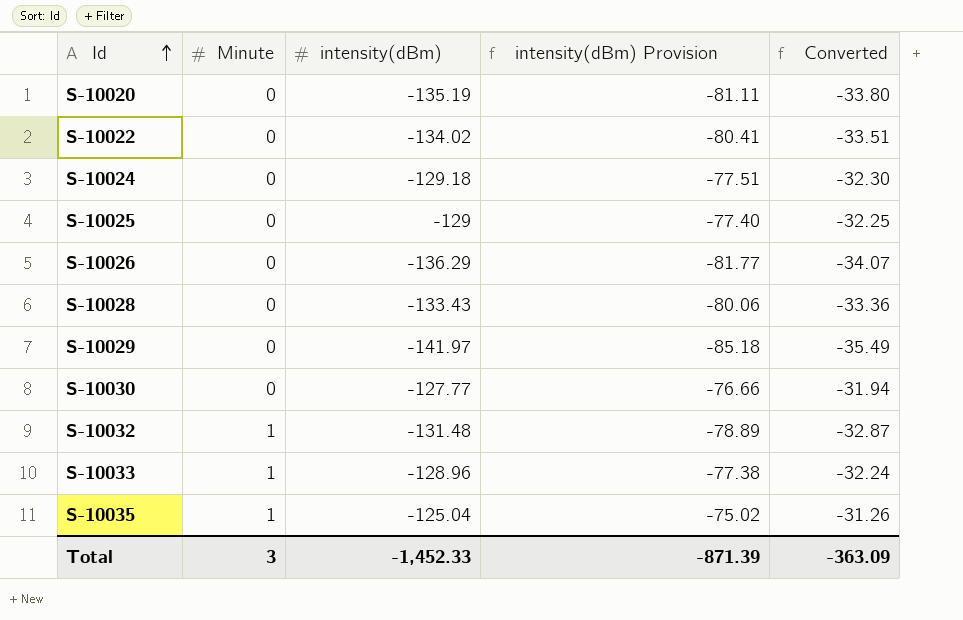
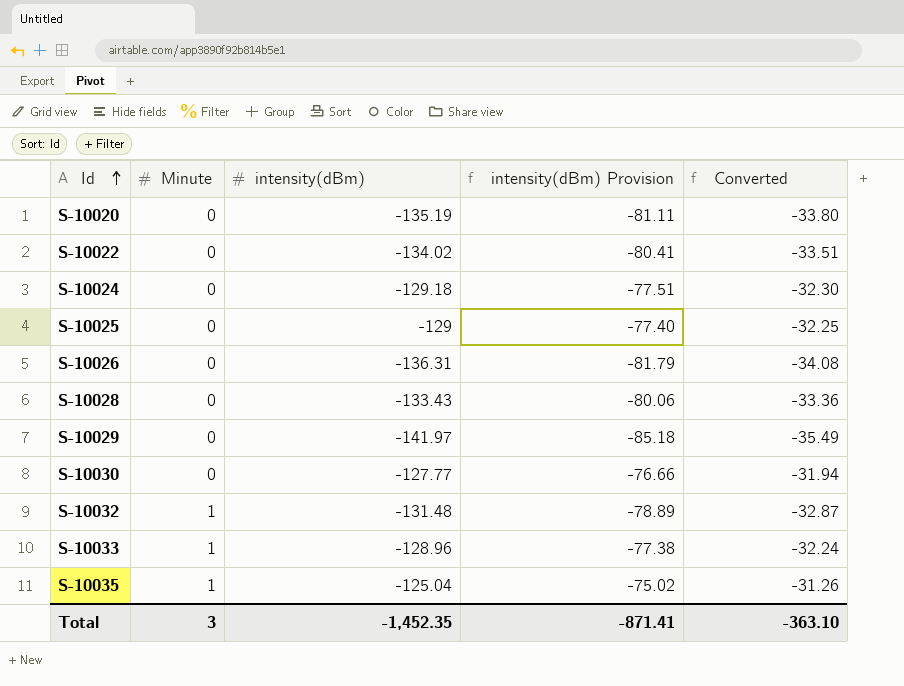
S-10026 | intensity(dBm): -136.29 -> -136.31
S-10026 | intensity(dBm) Provision: -81.77 -> -81.79
S-10026 | Converted: -34.07 -> -34.08
Total | intensity(dBm): -1,452.33 -> -1,452.35
Total | intensity(dBm) Provision: -871.39 -> -871.41
Total | Converted: -363.09 -> -363.10

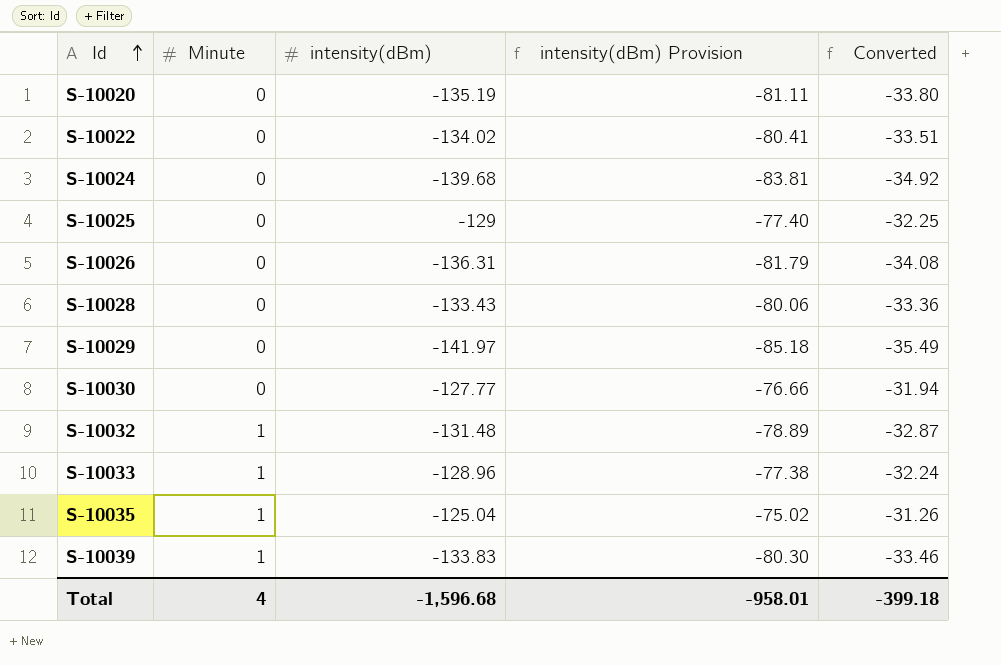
S-10024 | intensity(dBm): -129.18 -> -139.68
S-10024 | intensity(dBm) Provision: -77.51 -> -83.81
S-10024 | Converted: -32.30 -> -34.92
row S-10039: none -> 1 | -133.83 | -80.30 | -33.46
Total | Minute: 3 -> 4
Total | intensity(dBm): -1,452.35 -> -1,596.68
Total | intensity(dBm) Provision: -871.41 -> -958.01
Total | Converted: -363.10 -> -399.18

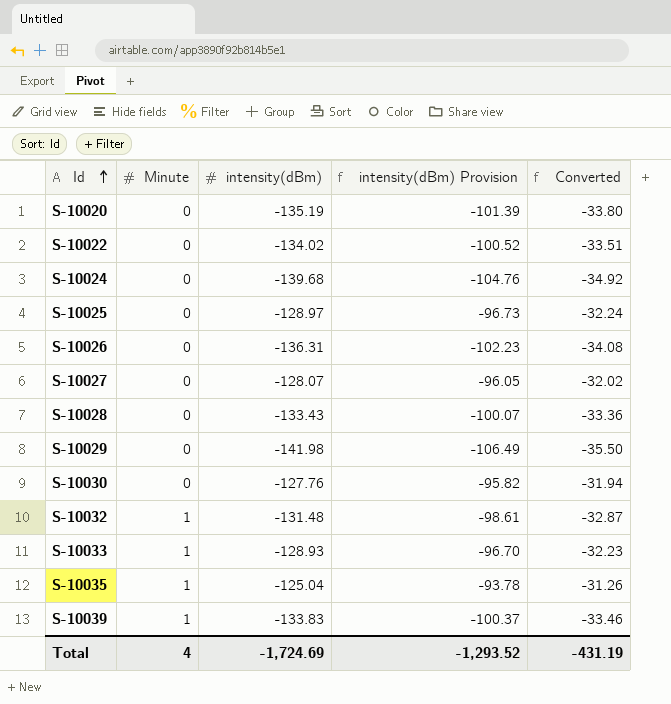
column intensity(dBm) Provision | formula: [intensity(dBm)] * 0.6 -> [intensity(dBm)] * 0.75
S-10025 | intensity(dBm): -129 -> -128.97
S-10025 | Converted: -32.25 -> -32.24
row S-10027: none -> 0 | -128.07 | -96.05 | -32.02
S-10029 | intensity(dBm): -141.97 -> -141.98
S-10029 | Converted: -35.49 -> -35.50
S-10030 | intensity(dBm): -127.77 -> -127.76
S-10033 | intensity(dBm): -128.96 -> -128.93
S-10033 | Converted: -32.24 -> -32.23
Total | intensity(dBm): -1,596.68 -> -1,724.69
Total | intensity(dBm) Provision: -958.01 -> -1,293.52
Total | Converted: -399.18 -> -431.19

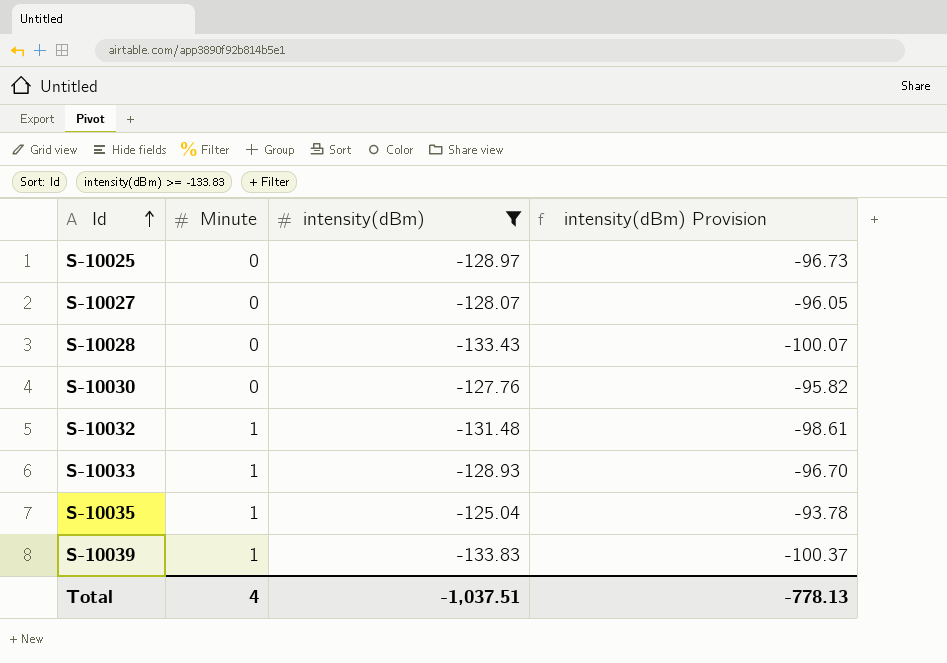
filter: none -> intensity(dBm) >= -133.83
column Converted | formula: [intensity(dBm)] * 0.25 -> none
Total | intensity(dBm): -1,724.69 -> -1,037.51
Total | intensity(dBm) Provision: -1,293.52 -> -778.13

